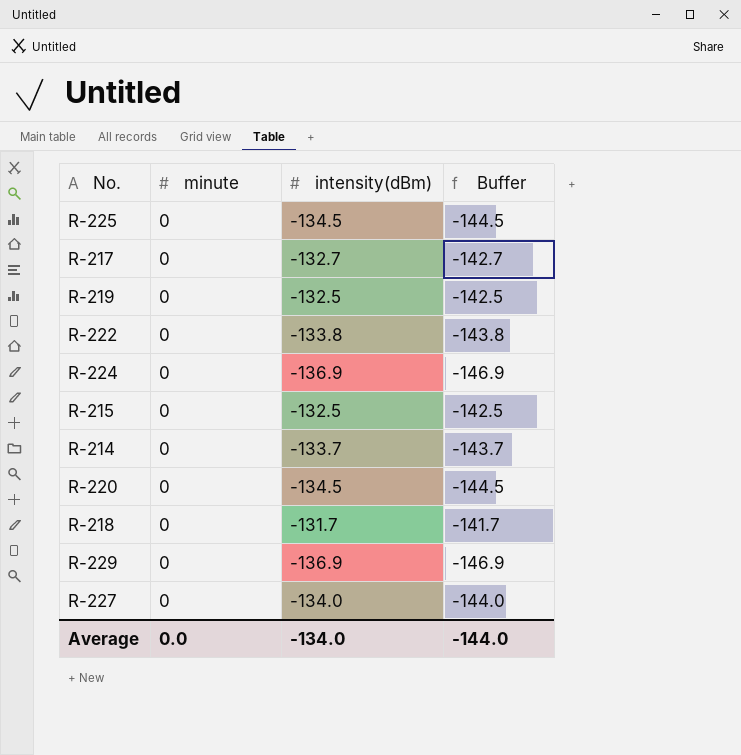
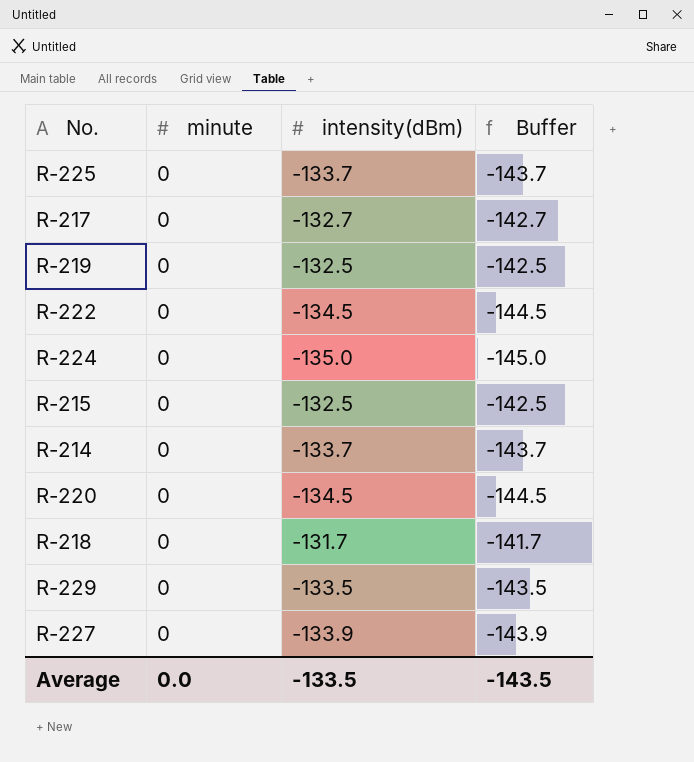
R-225 | intensity(dBm): -134.5 -> -133.7
R-225 | Buffer: -144.5 -> -143.7
R-222 | intensity(dBm): -133.8 -> -134.5
R-222 | Buffer: -143.8 -> -144.5
R-224 | intensity(dBm): -136.9 -> -135.0
R-224 | Buffer: -146.9 -> -145.0
R-229 | intensity(dBm): -136.9 -> -133.5
R-229 | Buffer: -146.9 -> -143.5
R-227 | intensity(dBm): -134.0 -> -133.9
R-227 | Buffer: -144.0 -> -143.9
Average | intensity(dBm): -134.0 -> -133.5
Average | Buffer: -144.0 -> -143.5

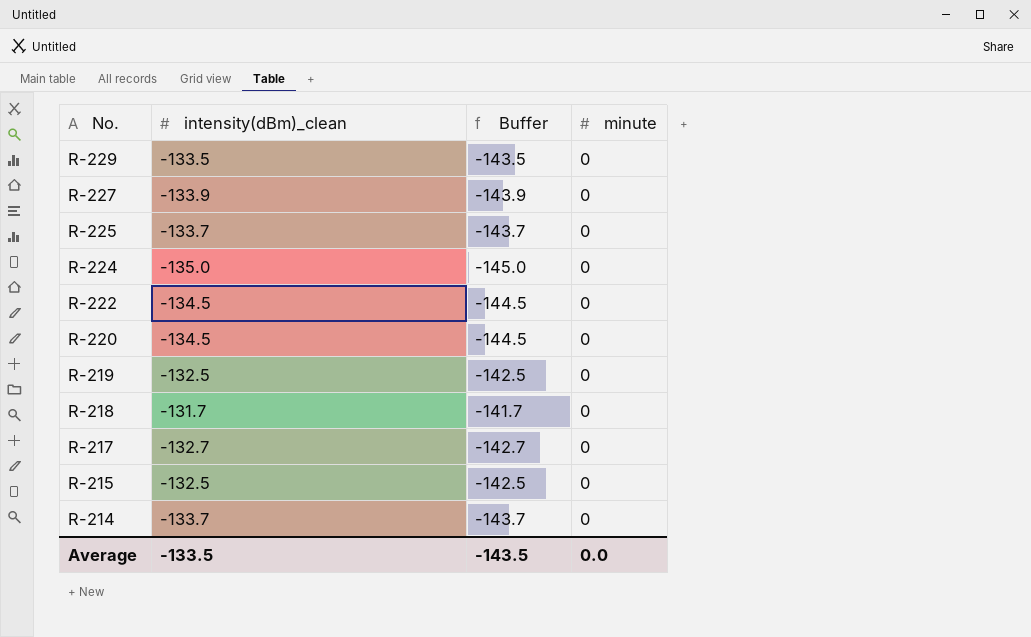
row order: none -> No. descending
column name: intensity(dBm) -> intensity(dBm)_clean
column minute | position: 2 -> 4

